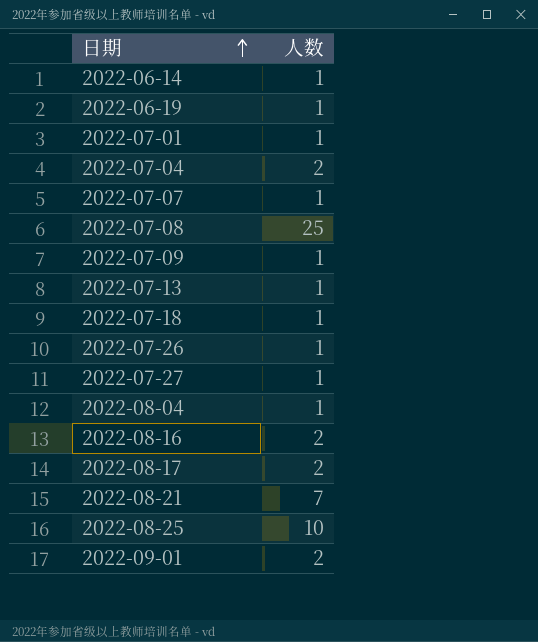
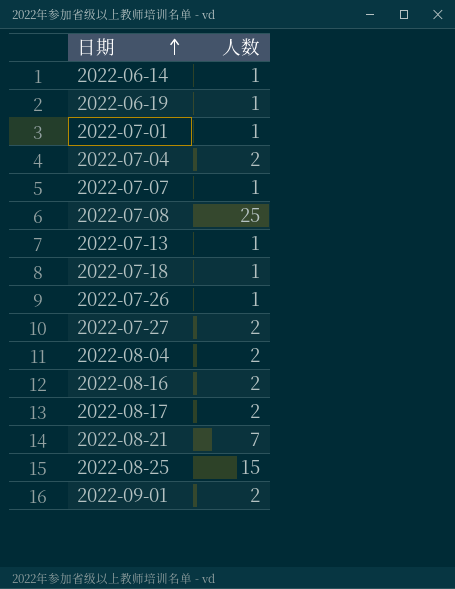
row 2022-07-09: 1 -> none
2022-07-27 | 人数: 1 -> 2
2022-08-04 | 人数: 1 -> 2
2022-08-25 | 人数: 10 -> 15

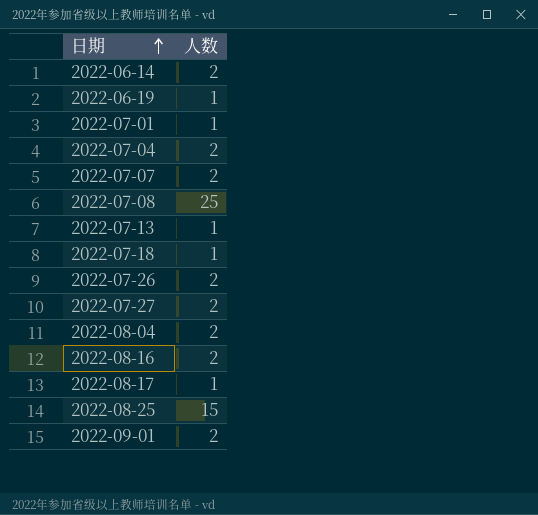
row 2022-08-21: 7 -> none
2022-06-14 | 人数: 1 -> 2
2022-07-07 | 人数: 1 -> 2
2022-07-26 | 人数: 1 -> 2
2022-08-17 | 人数: 2 -> 1

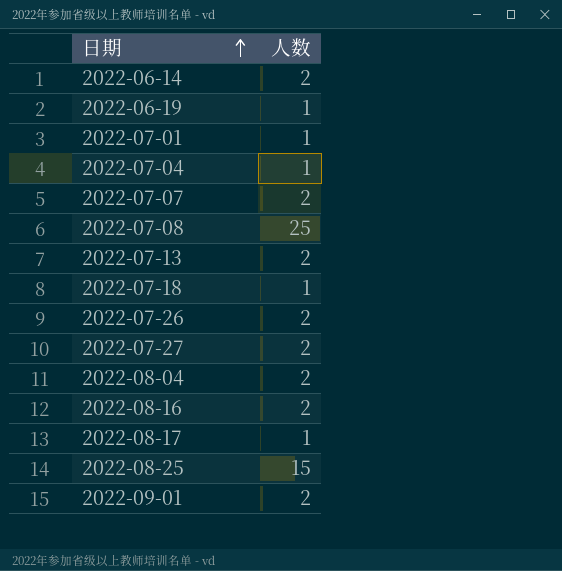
2022-07-04 | 人数: 2 -> 1
2022-07-13 | 人数: 1 -> 2

